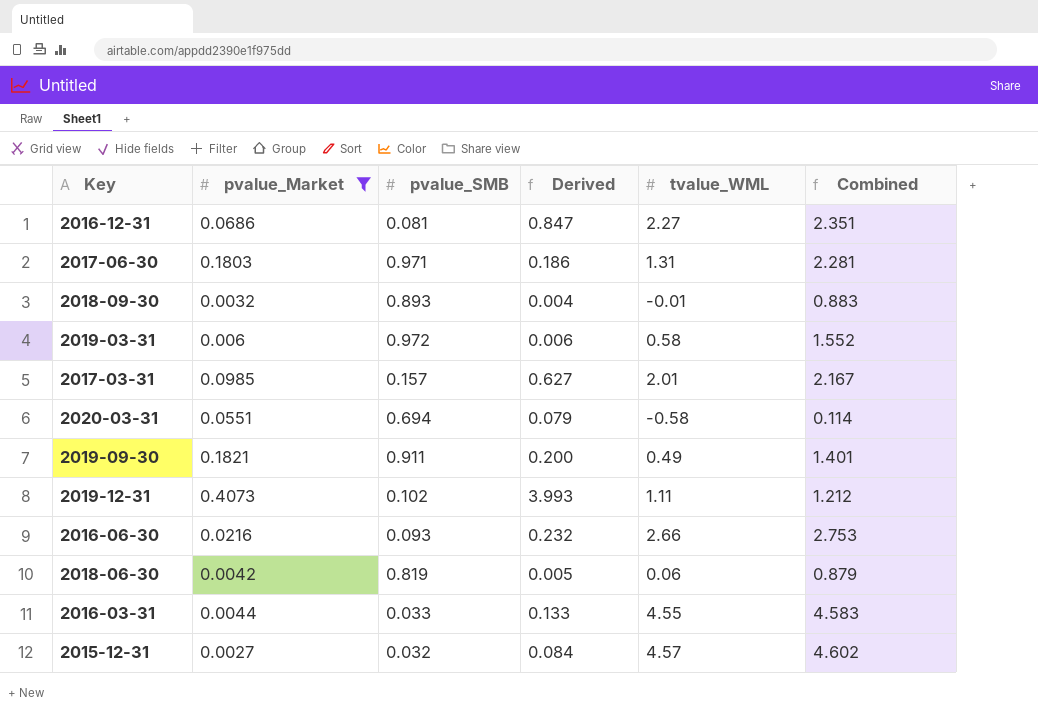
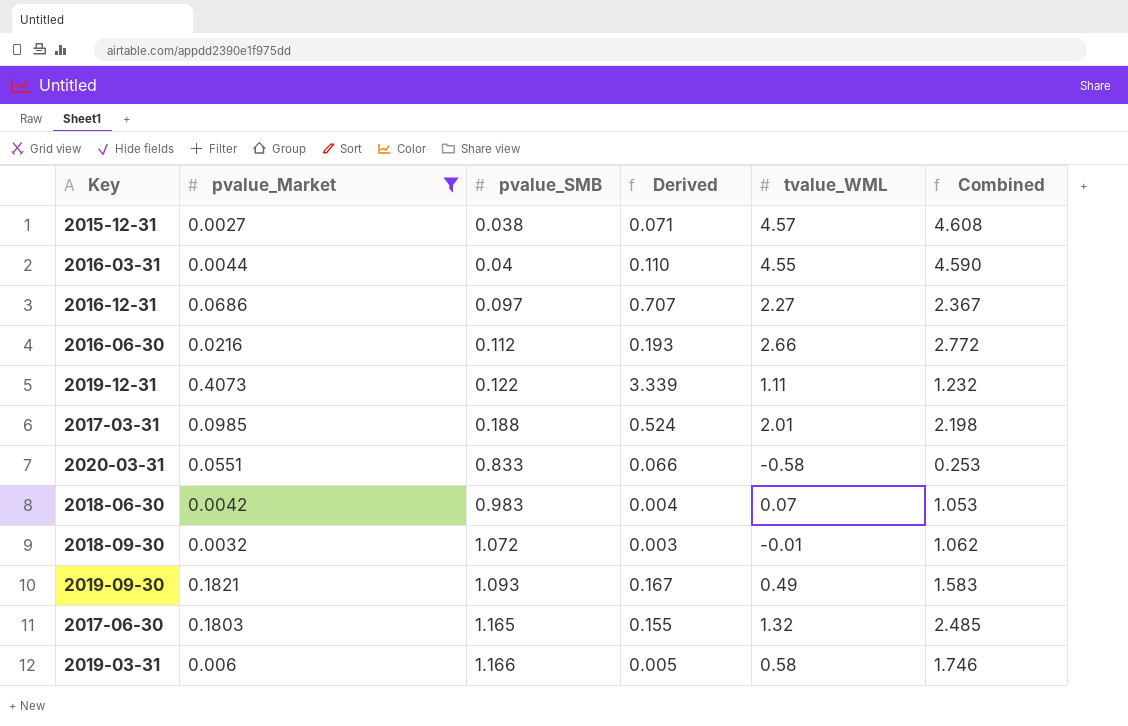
row order: none -> pvalue_SMB ascending
2015-12-31 | pvalue_SMB: 0.032 -> 0.038
2015-12-31 | Derived: 0.084 -> 0.071
2015-12-31 | Combined: 4.602 -> 4.608
2016-03-31 | pvalue_SMB: 0.033 -> 0.04
2016-03-31 | Derived: 0.133 -> 0.110
2016-03-31 | Combined: 4.583 -> 4.590
2016-12-31 | pvalue_SMB: 0.081 -> 0.097
2016-12-31 | Derived: 0.847 -> 0.707
2016-12-31 | Combined: 2.351 -> 2.367
2016-06-30 | pvalue_SMB: 0.093 -> 0.112
2016-06-30 | Derived: 0.232 -> 0.193
2016-06-30 | Combined: 2.753 -> 2.772
2019-12-31 | pvalue_SMB: 0.102 -> 0.122
2019-12-31 | Derived: 3.993 -> 3.339
2019-12-31 | Combined: 1.212 -> 1.232
2017-03-31 | pvalue_SMB: 0.157 -> 0.188
2017-03-31 | Derived: 0.627 -> 0.524
2017-03-31 | Combined: 2.167 -> 2.198
2020-03-31 | pvalue_SMB: 0.694 -> 0.833
2020-03-31 | Derived: 0.079 -> 0.066
2020-03-31 | Combined: 0.114 -> 0.253
2018-06-30 | pvalue_SMB: 0.819 -> 0.983
2018-06-30 | Derived: 0.005 -> 0.004
2018-06-30 | tvalue_WML: 0.06 -> 0.07
2018-06-30 | Combined: 0.879 -> 1.053
2018-09-30 | pvalue_SMB: 0.893 -> 1.072
2018-09-30 | Derived: 0.004 -> 0.003
2018-09-30 | Combined: 0.883 -> 1.062
2019-09-30 | pvalue_SMB: 0.911 -> 1.093
2019-09-30 | Derived: 0.200 -> 0.167
2019-09-30 | Combined: 1.401 -> 1.583
2017-06-30 | pvalue_SMB: 0.971 -> 1.165
2017-06-30 | Derived: 0.186 -> 0.155
2017-06-30 | tvalue_WML: 1.31 -> 1.32
2017-06-30 | Combined: 2.281 -> 2.485
2019-03-31 | pvalue_SMB: 0.972 -> 1.166
2019-03-31 | Derived: 0.006 -> 0.005
2019-03-31 | Combined: 1.552 -> 1.746

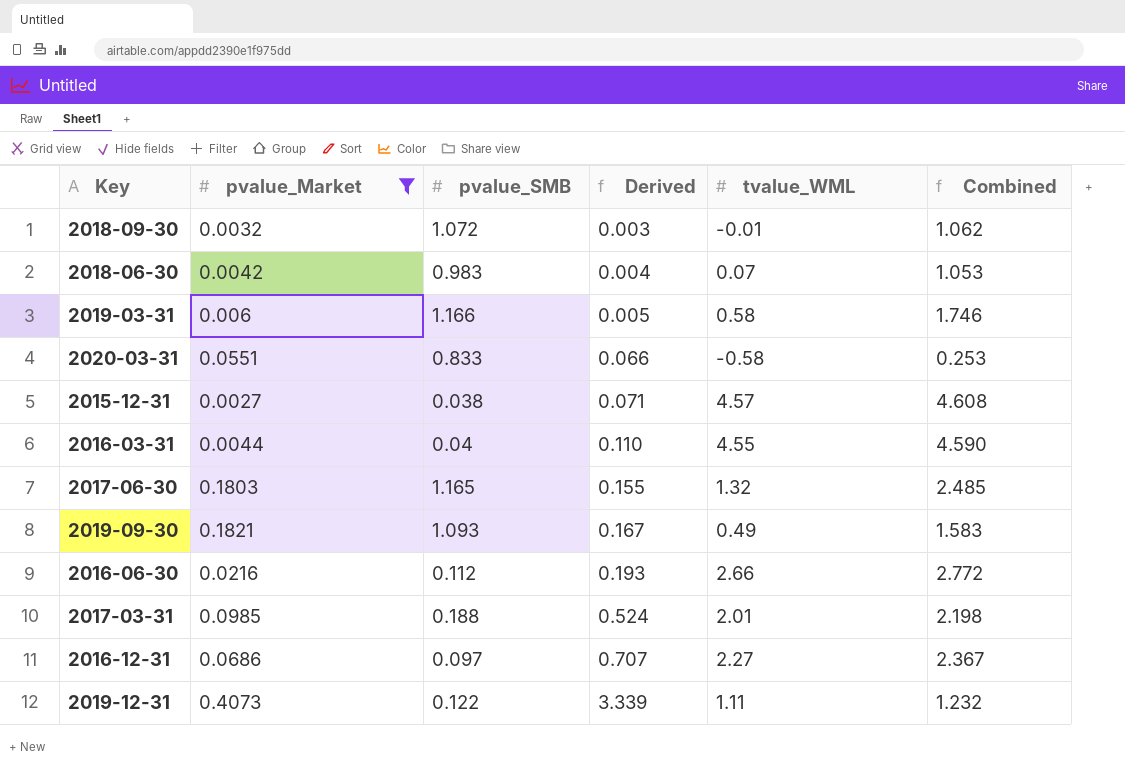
row order: pvalue_SMB ascending -> Derived ascending

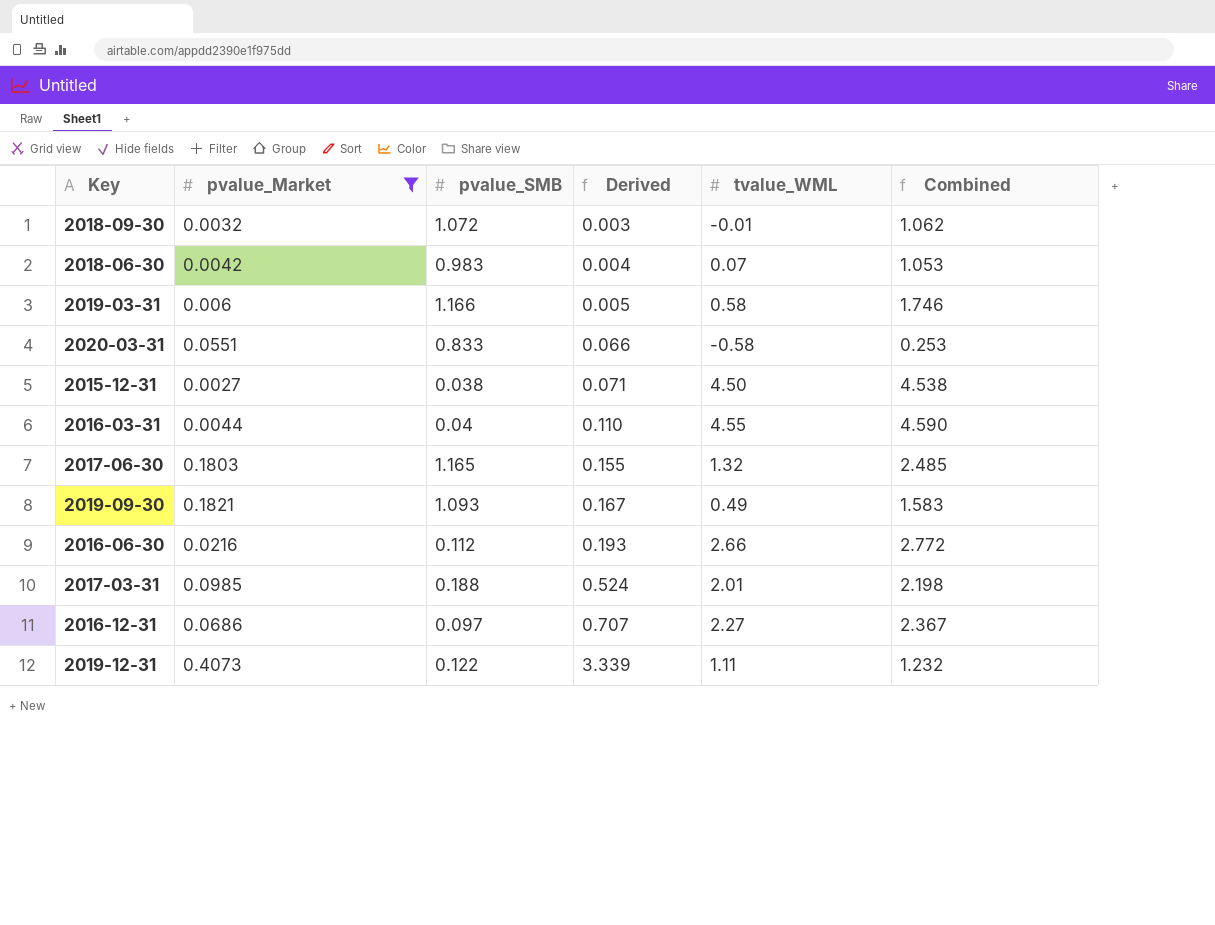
2015-12-31 | tvalue_WML: 4.57 -> 4.50
2015-12-31 | Combined: 4.608 -> 4.538

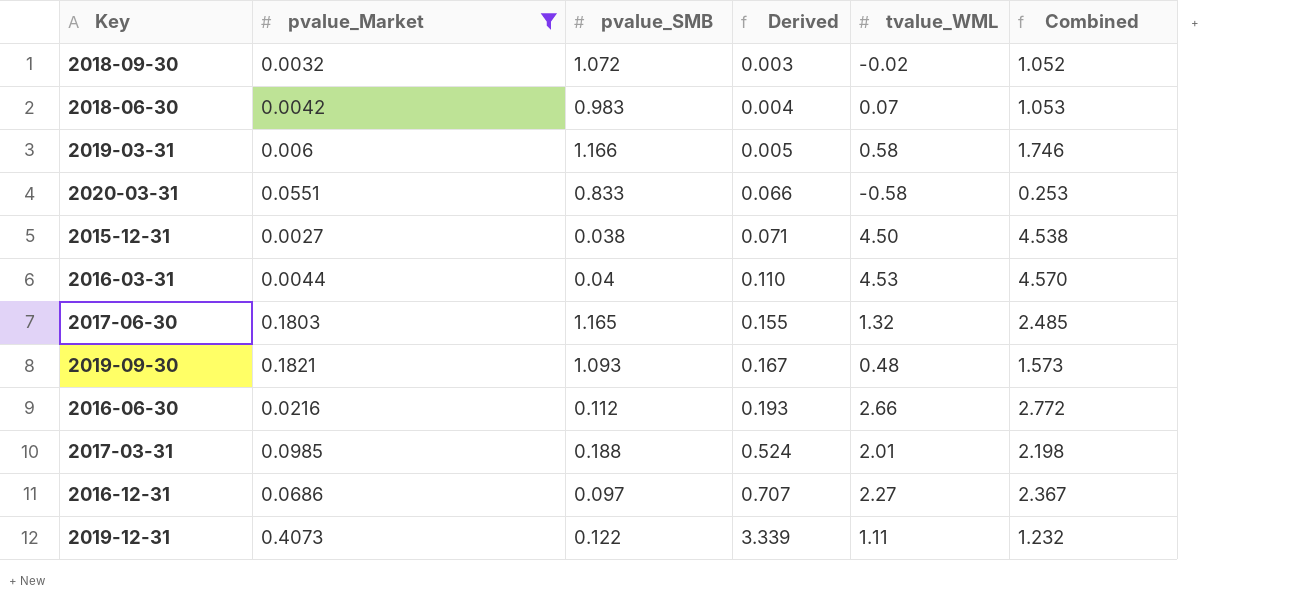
2018-09-30 | tvalue_WML: -0.01 -> -0.02
2018-09-30 | Combined: 1.062 -> 1.052
2016-03-31 | tvalue_WML: 4.55 -> 4.53
2016-03-31 | Combined: 4.590 -> 4.570
2019-09-30 | tvalue_WML: 0.49 -> 0.48
2019-09-30 | Combined: 1.583 -> 1.573

